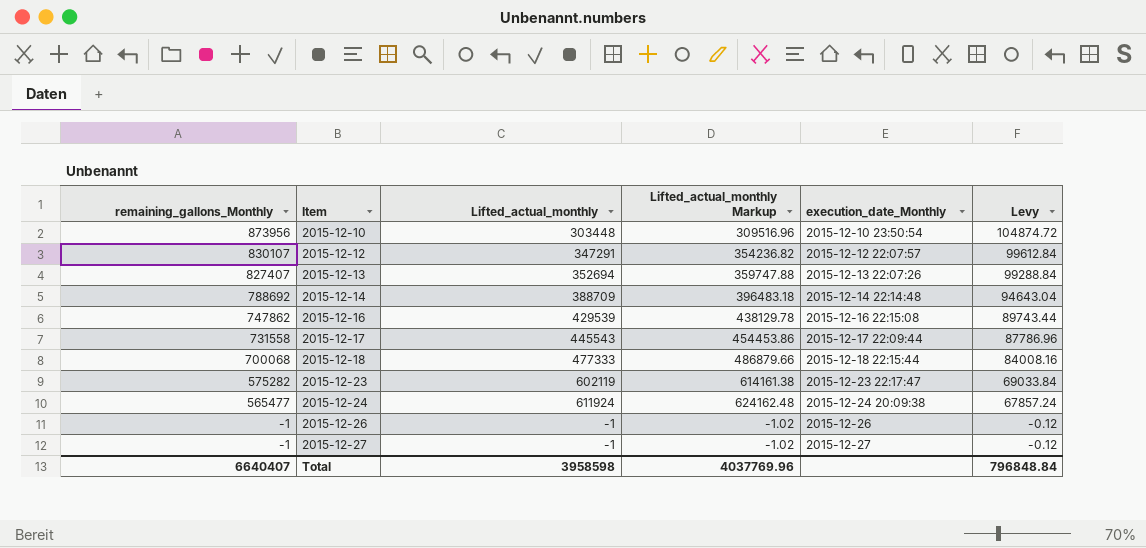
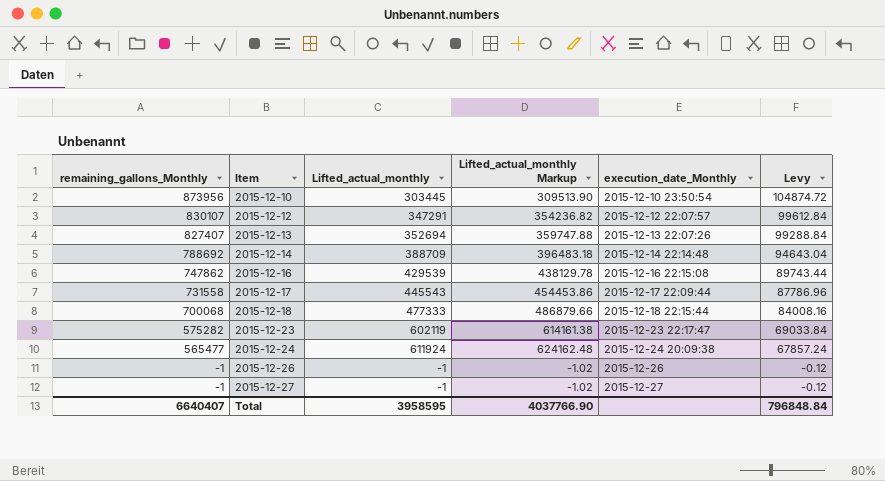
2015-12-10 | Lifted_actual_monthly: 303448 -> 303445
2015-12-10 | Lifted_actual_monthly Markup: 309516.96 -> 309513.90
Total | Lifted_actual_monthly: 3958598 -> 3958595
Total | Lifted_actual_monthly Markup: 4037769.96 -> 4037766.90

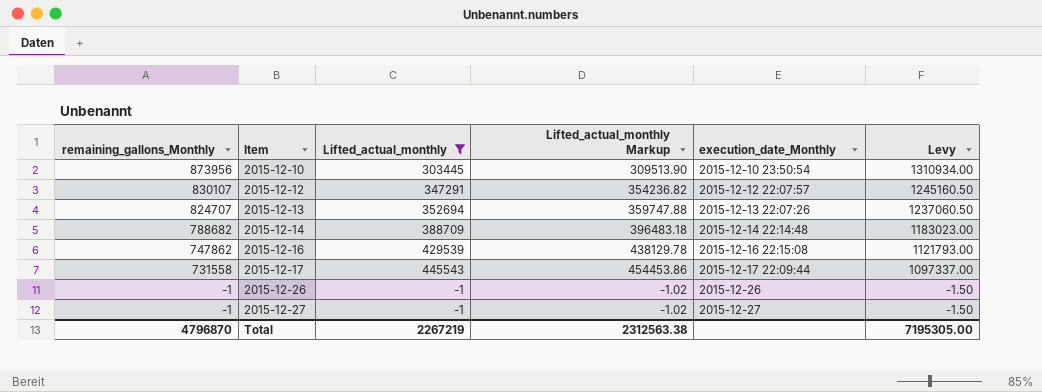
filter: none -> Lifted_actual_monthly <= 445543
column Levy | formula: [remaining_gallons_Monthly] * 0.12 -> [remaining_gallons_Monthly] * 1.5
2015-12-13 | remaining_gallons_Monthly: 827407 -> 824707
2015-12-14 | remaining_gallons_Monthly: 788692 -> 788682
Total | remaining_gallons_Monthly: 6640407 -> 4796870
Total | Lifted_actual_monthly: 3958595 -> 2267219
Total | Lifted_actual_monthly Markup: 4037766.90 -> 2312563.38
Total | Levy: 796848.84 -> 7195305.00

